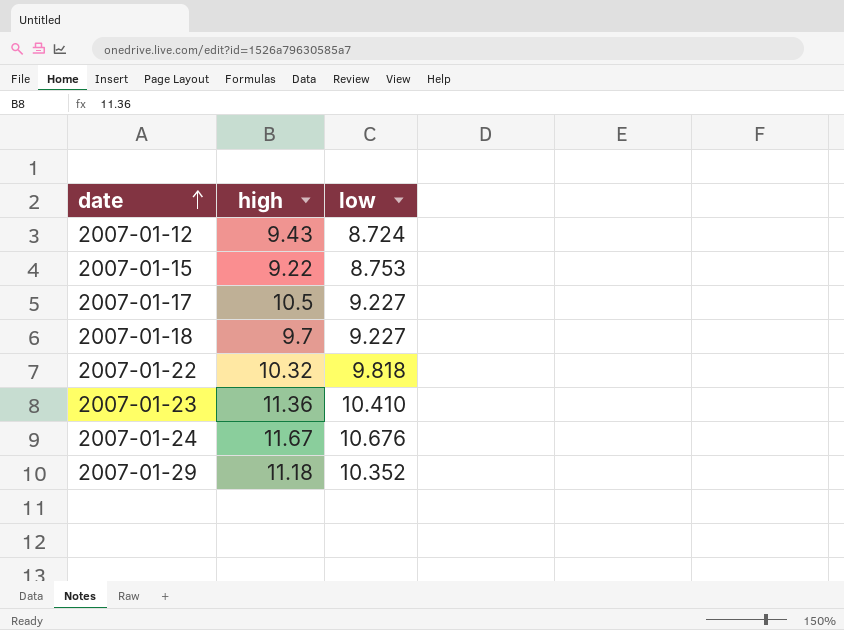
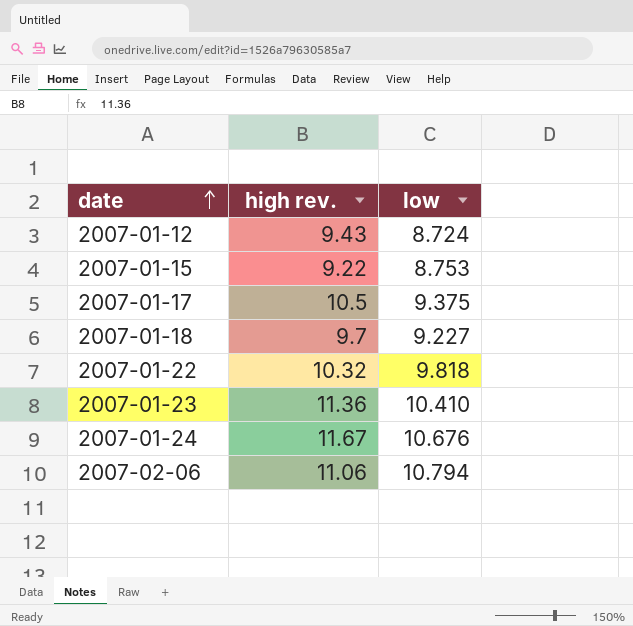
column name: high -> high rev.
row 2007-01-29: 11.18 | 10.352 -> none
2007-01-17 | low: 9.227 -> 9.375
row 2007-02-06: none -> 11.06 | 10.794

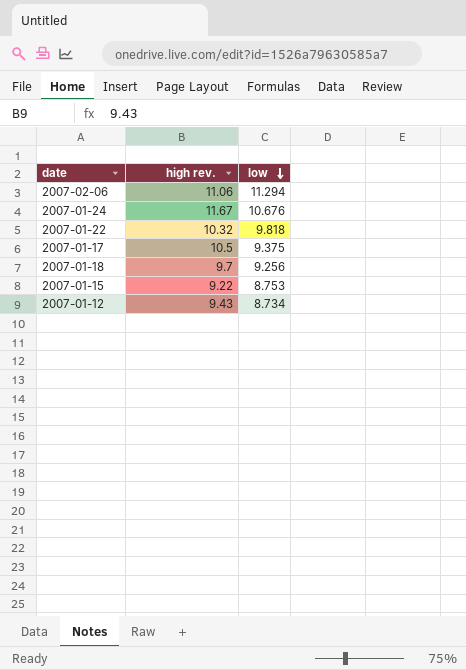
row order: date ascending -> low descending
row 2007-01-23: 11.36 | 10.410 -> none
2007-02-06 | low: 10.794 -> 11.294
2007-01-18 | low: 9.227 -> 9.256
2007-01-12 | low: 8.724 -> 8.734

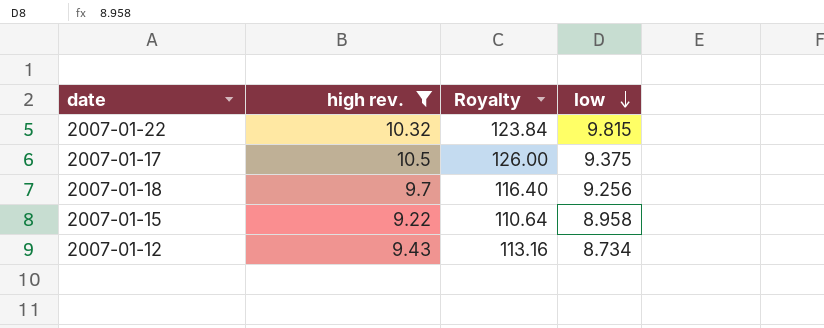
filter: none -> high rev. <= 10.5
column Royalty | formula: none -> [high rev.] * 12
2007-01-22 | low: 9.818 -> 9.815
2007-01-15 | low: 8.753 -> 8.958

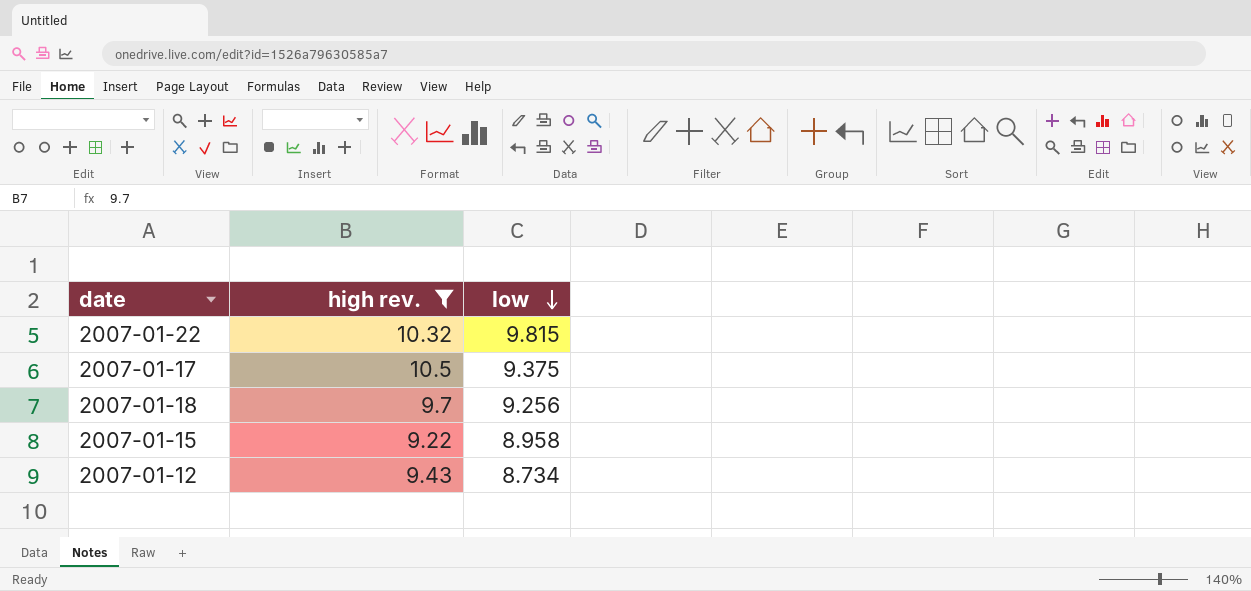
column Royalty | formula: [high rev.] * 12 -> none

